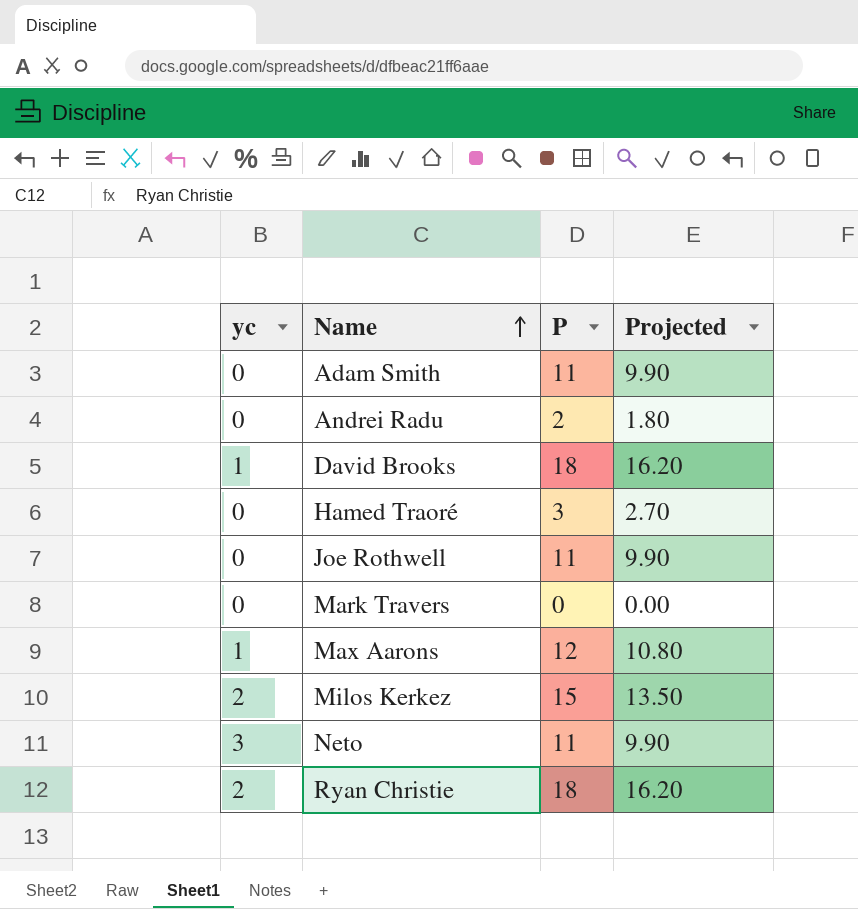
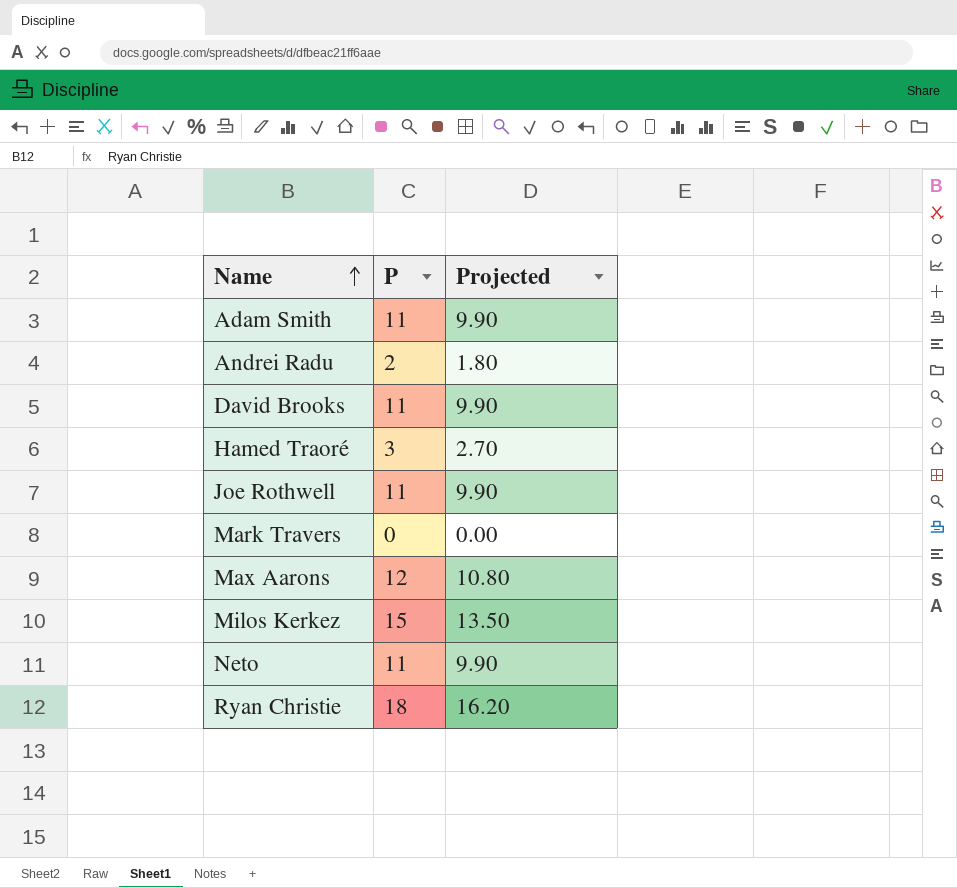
column yc | position: 1 -> none
David Brooks | P: 18 -> 11
David Brooks | Projected: 16.20 -> 9.90

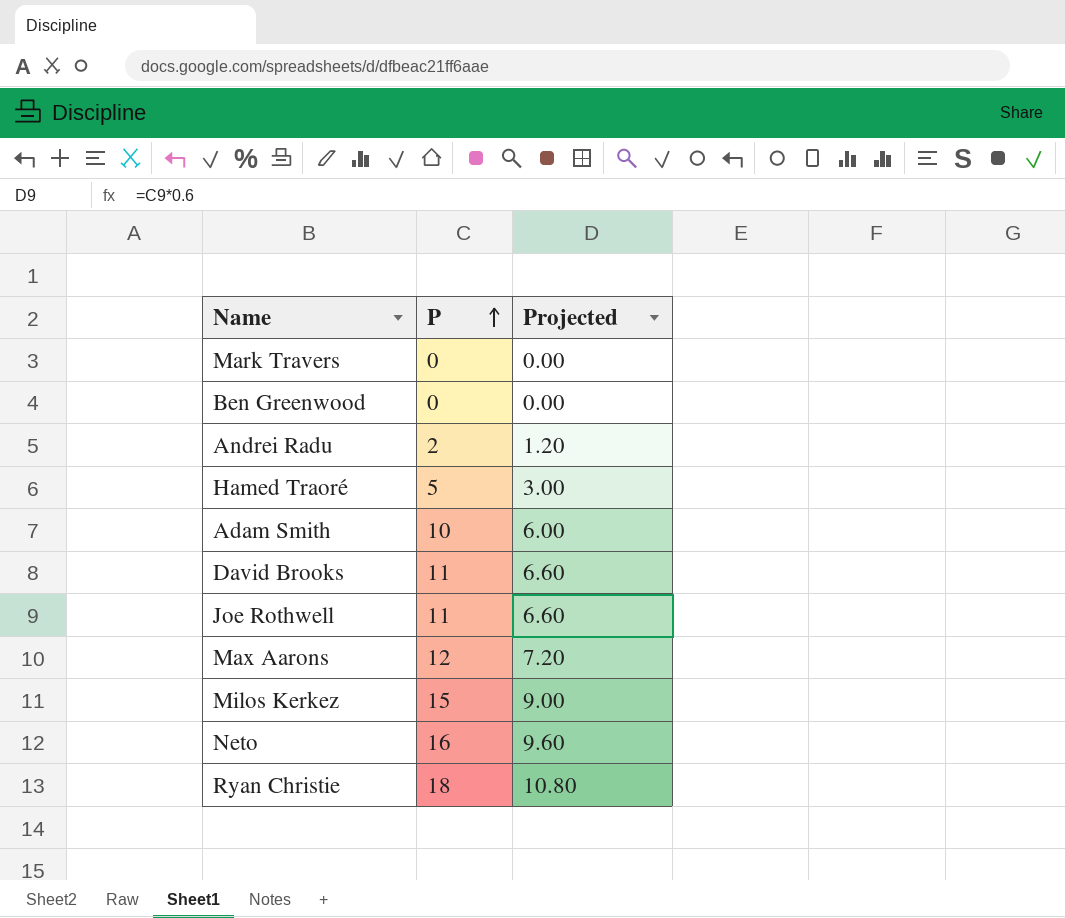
row order: Name ascending -> P ascending
column Projected | formula: [P] * 0.9 -> [P] * 0.6
row Ben Greenwood: none -> 0 | 0.00
Hamed Traoré | P: 3 -> 5
Adam Smith | P: 11 -> 10
Neto | P: 11 -> 16

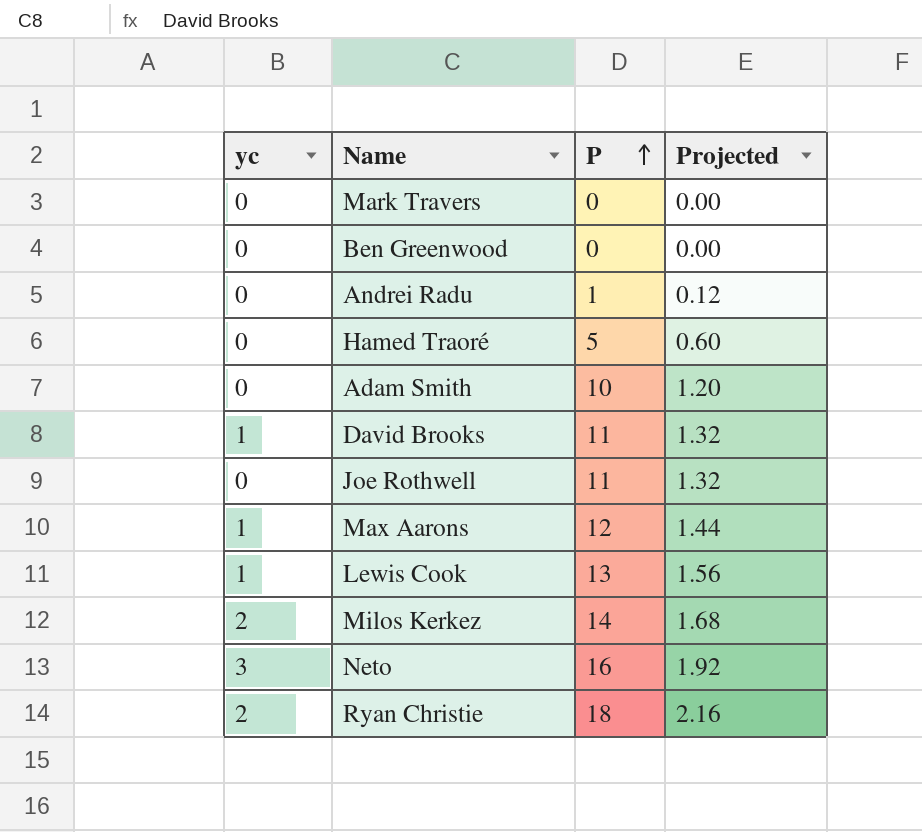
column yc | position: none -> 1
column Projected | formula: [P] * 0.6 -> [P] * 0.12
Andrei Radu | P: 2 -> 1
row Lewis Cook: none -> 1 | 13 | 1.56
Milos Kerkez | P: 15 -> 14

